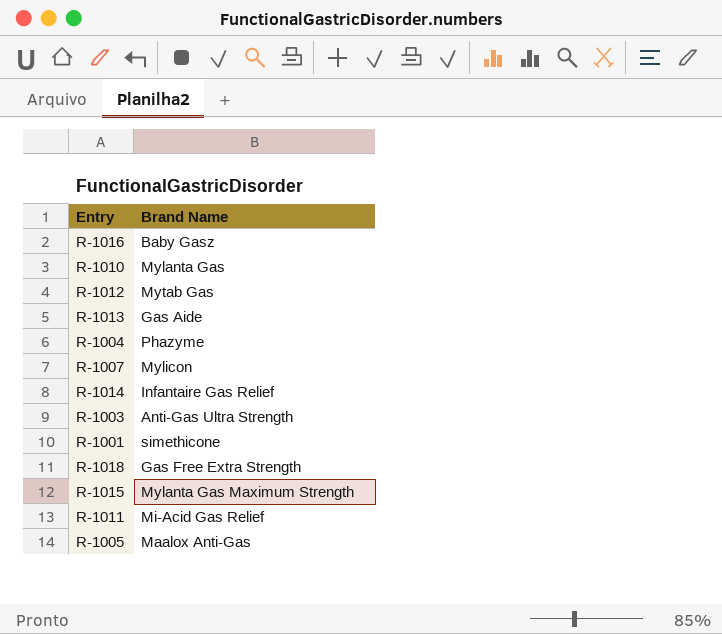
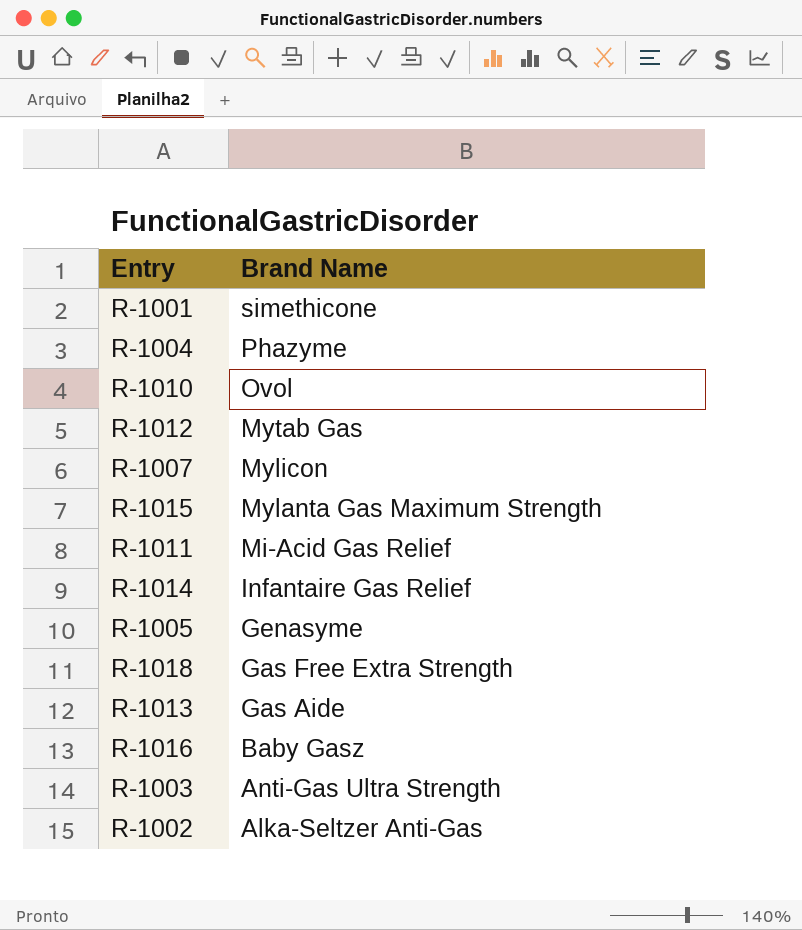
row order: none -> Brand Name descending
R-1010 | Brand Name: Mylanta Gas -> Ovol
R-1005 | Brand Name: Maalox Anti-Gas -> Genasyme
row R-1002: none -> Alka-Seltzer Anti-Gas

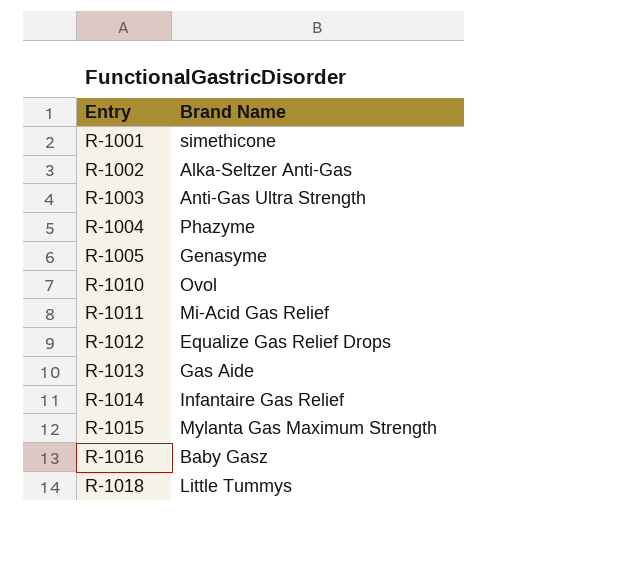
row order: Brand Name descending -> Entry ascending
row R-1007: Mylicon -> none
R-1012 | Brand Name: Mytab Gas -> Equalize Gas Relief Drops
R-1018 | Brand Name: Gas Free Extra Strength -> Little Tummys

